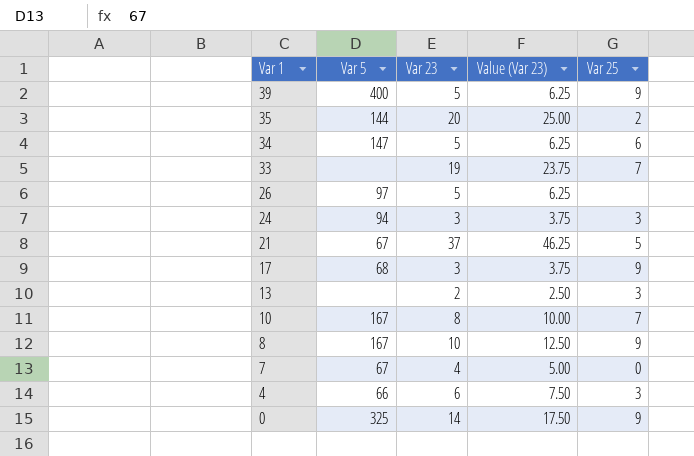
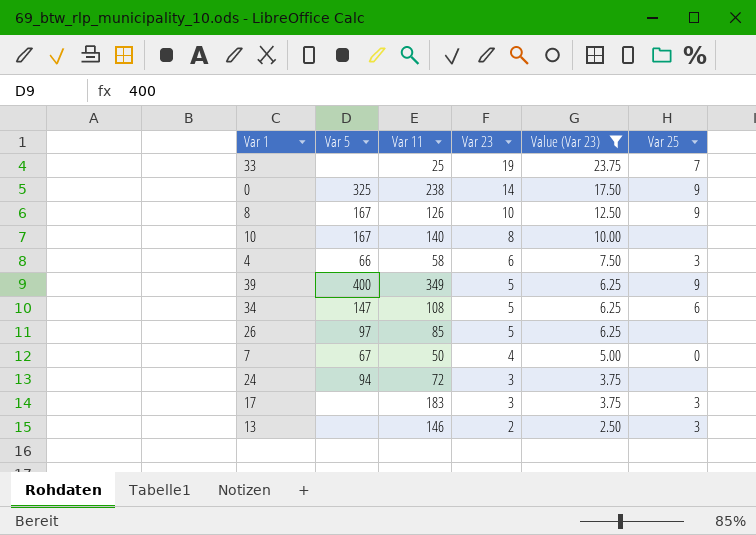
filter: none -> Value (Var 23) <= 23.75
row order: Var 1 descending -> Var 23 descending
column Var 11 | position: none -> 3
10 | Var 25: 7 -> none
24 | Var 25: 3 -> none
17 | Var 5: 68 -> none
17 | Var 25: 9 -> 3

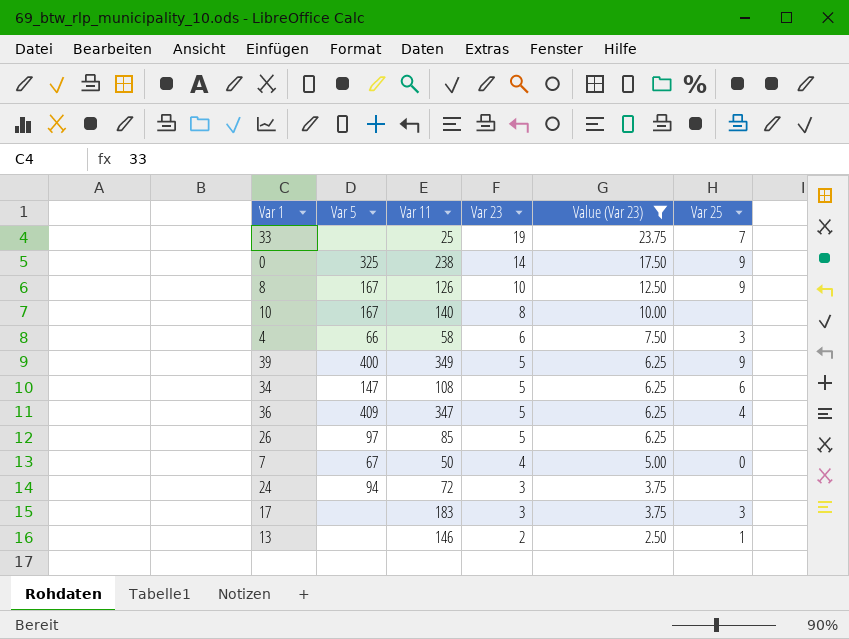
row 36: none -> 409 | 347 | 5 | 6.25 | 4
13 | Var 25: 3 -> 1

